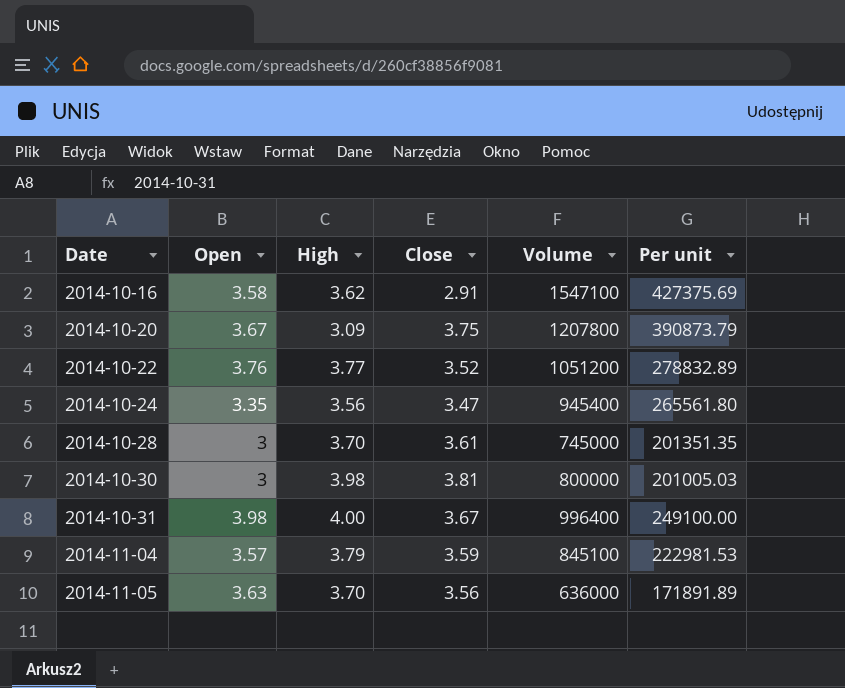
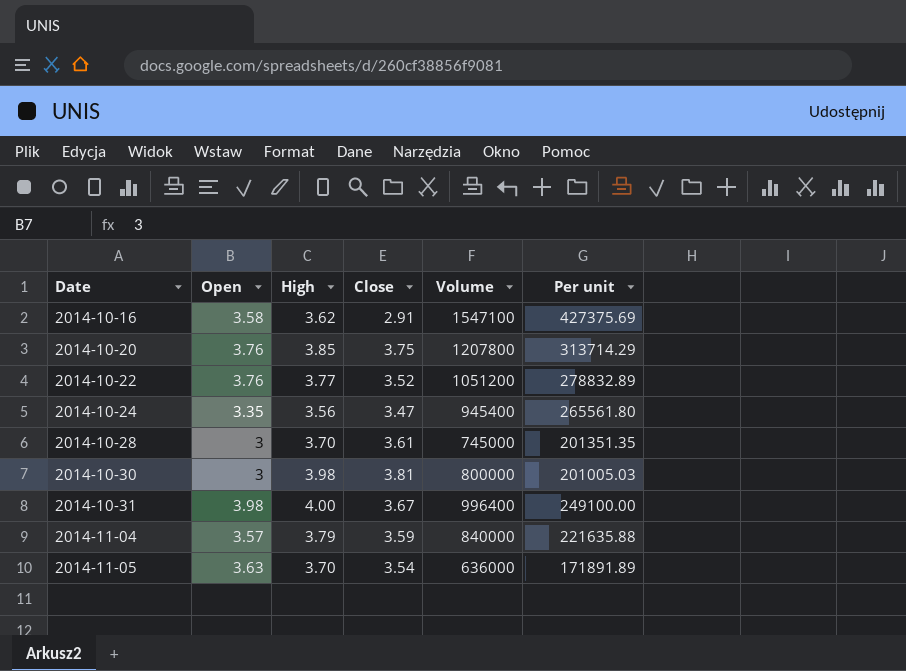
2014-10-20 | Open: 3.67 -> 3.76
2014-10-20 | High: 3.09 -> 3.85
2014-10-20 | Per unit: 390873.79 -> 313714.29
2014-11-04 | Volume: 845100 -> 840000
2014-11-04 | Per unit: 222981.53 -> 221635.88
2014-11-05 | Close: 3.56 -> 3.54

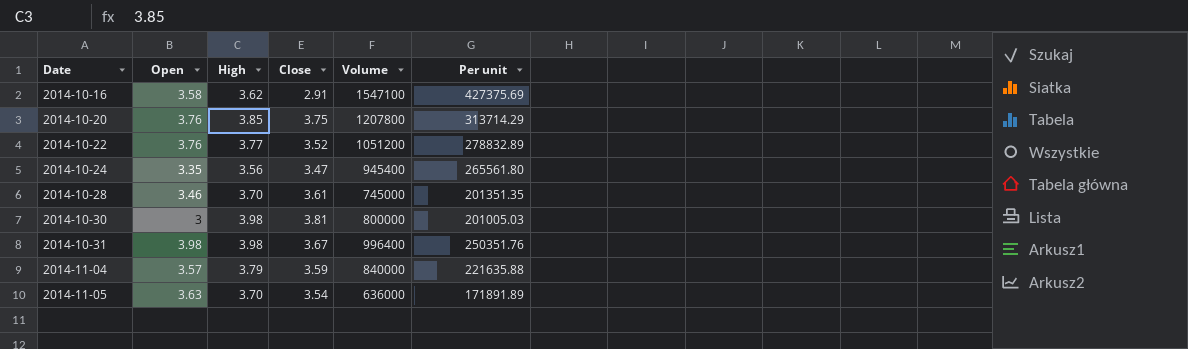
2014-10-28 | Open: 3 -> 3.46
2014-10-31 | High: 4.00 -> 3.98
2014-10-31 | Per unit: 249100.00 -> 250351.76

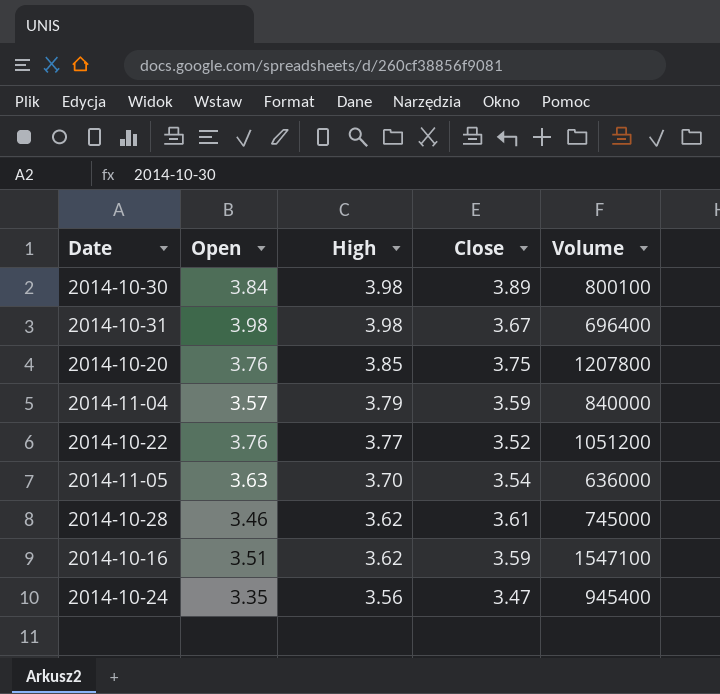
row order: Date ascending -> High descending
column Per unit | formula: [Volume] / [High] -> none
2014-10-30 | Open: 3 -> 3.84
2014-10-30 | Close: 3.81 -> 3.89
2014-10-30 | Volume: 800000 -> 800100
2014-10-31 | Volume: 996400 -> 696400
2014-10-28 | High: 3.70 -> 3.62
2014-10-16 | Open: 3.58 -> 3.51
2014-10-16 | Close: 2.91 -> 3.59

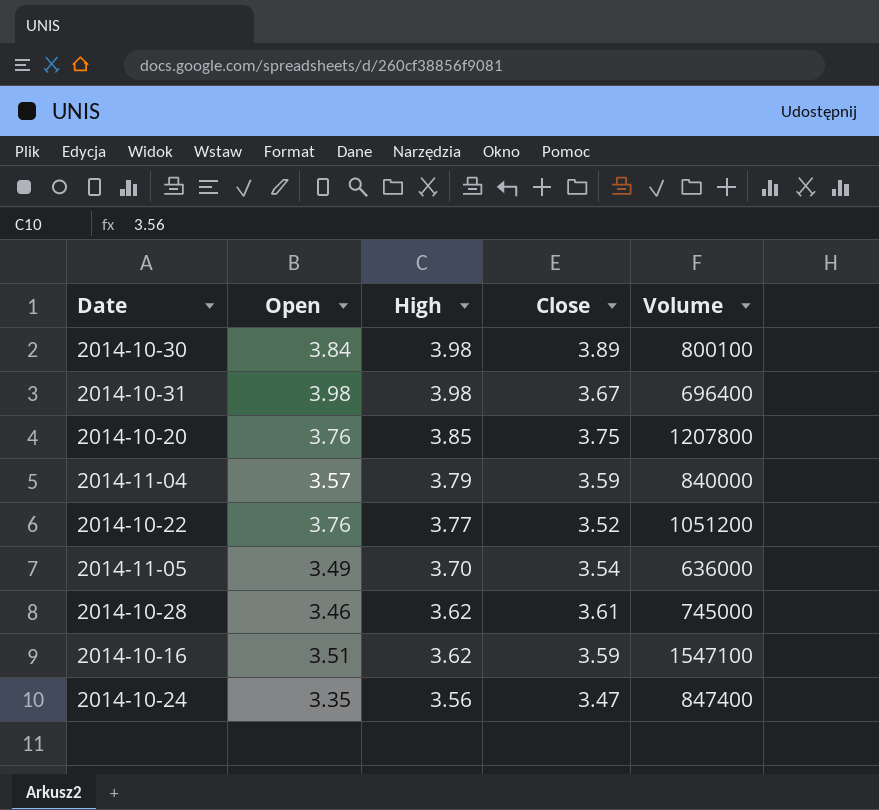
2014-11-05 | Open: 3.63 -> 3.49
2014-10-24 | Volume: 945400 -> 847400

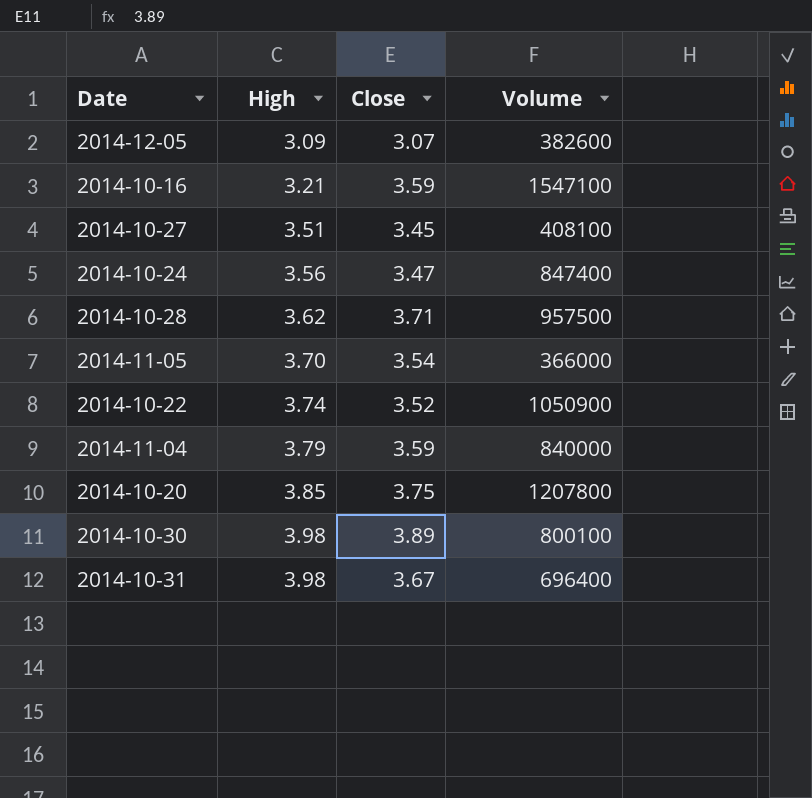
row order: High descending -> High ascending
column Open | position: 2 -> none
row 2014-12-05: none -> 3.09 | 3.07 | 382600
2014-10-16 | High: 3.62 -> 3.21
row 2014-10-27: none -> 3.51 | 3.45 | 408100
2014-10-28 | Close: 3.61 -> 3.71
2014-10-28 | Volume: 745000 -> 957500
2014-11-05 | Volume: 636000 -> 366000
2014-10-22 | High: 3.77 -> 3.74
2014-10-22 | Volume: 1051200 -> 1050900

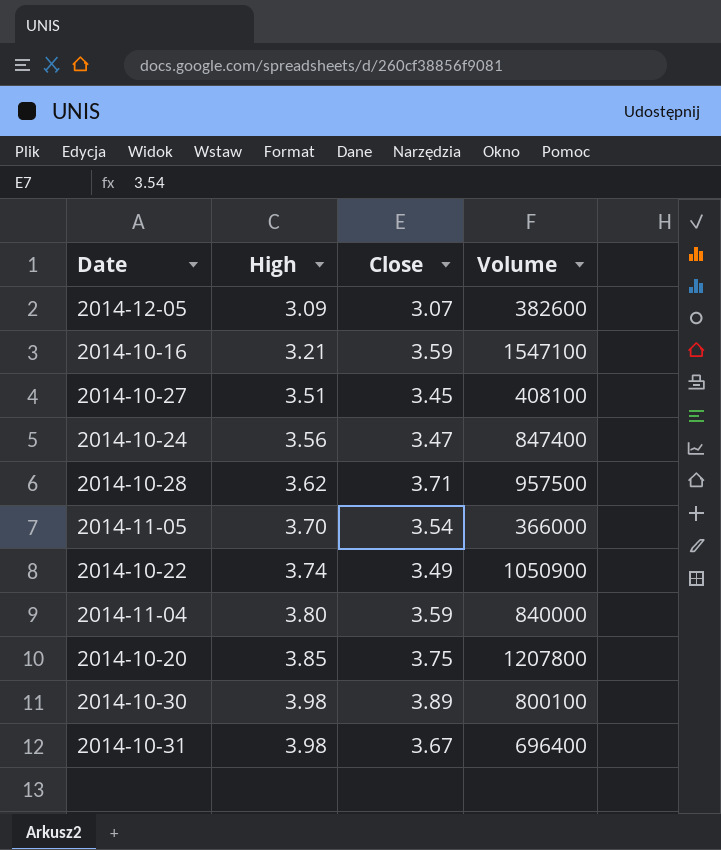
2014-10-22 | Close: 3.52 -> 3.49
2014-11-04 | High: 3.79 -> 3.80

